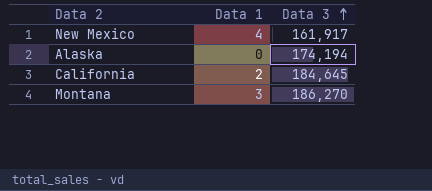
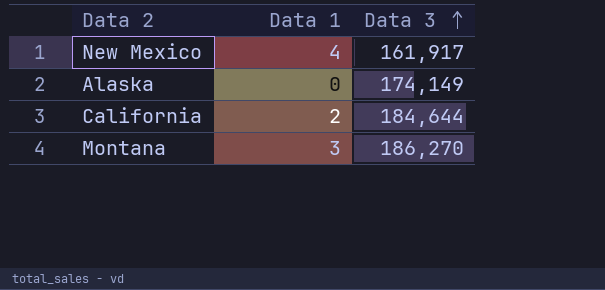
Alaska | Data 3: 174,194 -> 174,149
California | Data 3: 184,645 -> 184,644

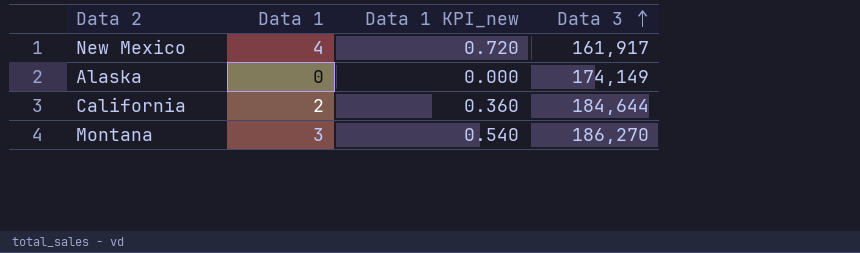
column Data 1 KPI_new | formula: none -> [Data 1] * 0.18

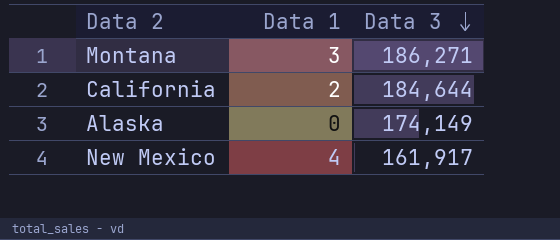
row order: Data 3 ascending -> Data 3 descending
column Data 1 KPI_new | formula: [Data 1] * 0.18 -> none
Montana | Data 3: 186,270 -> 186,271

